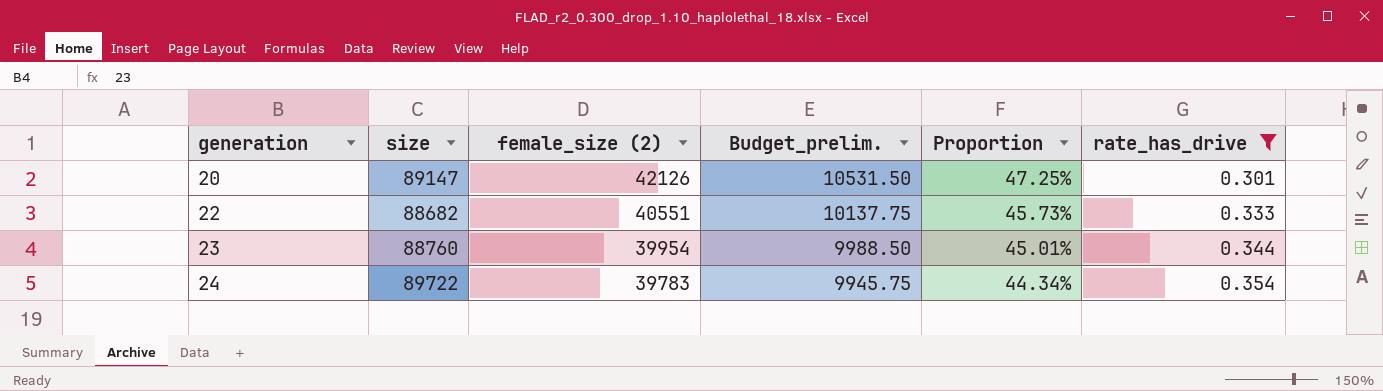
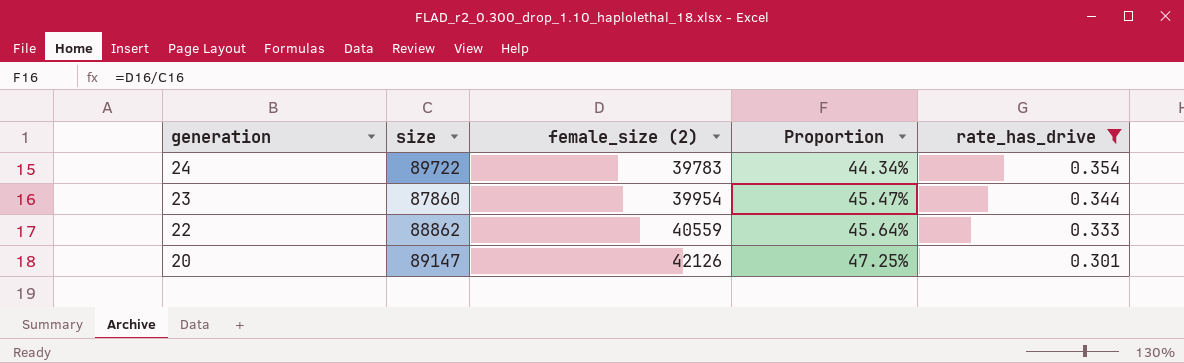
row order: generation ascending -> generation descending
column Budget_prelim. | formula: [female_size (2)] * 0.25 -> none
23 | size: 88760 -> 87860
23 | Proportion: 45.01% -> 45.47%
22 | size: 88682 -> 88862
22 | female_size (2): 40551 -> 40559
22 | Proportion: 45.73% -> 45.64%

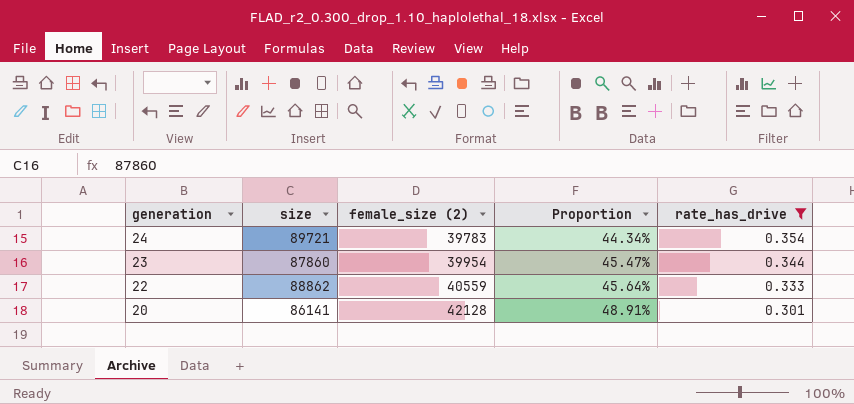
24 | size: 89722 -> 89721
20 | size: 89147 -> 86141
20 | female_size (2): 42126 -> 42128
20 | Proportion: 47.25% -> 48.91%

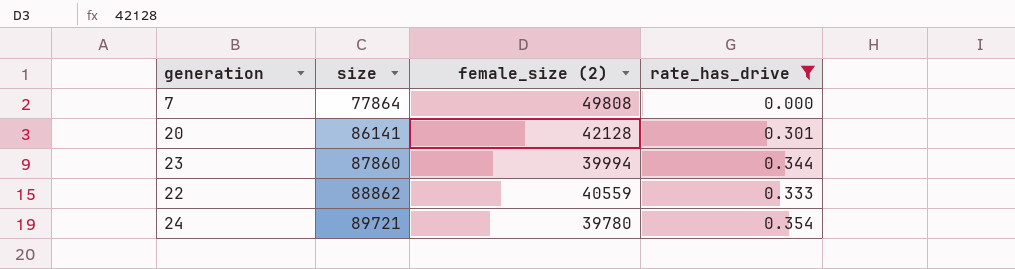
row order: generation descending -> size ascending
column Proportion | formula: [female_size (2)] / [size] -> none
row 7: none -> 77864 | 49808 | 0.000
23 | female_size (2): 39954 -> 39994
24 | female_size (2): 39783 -> 39780

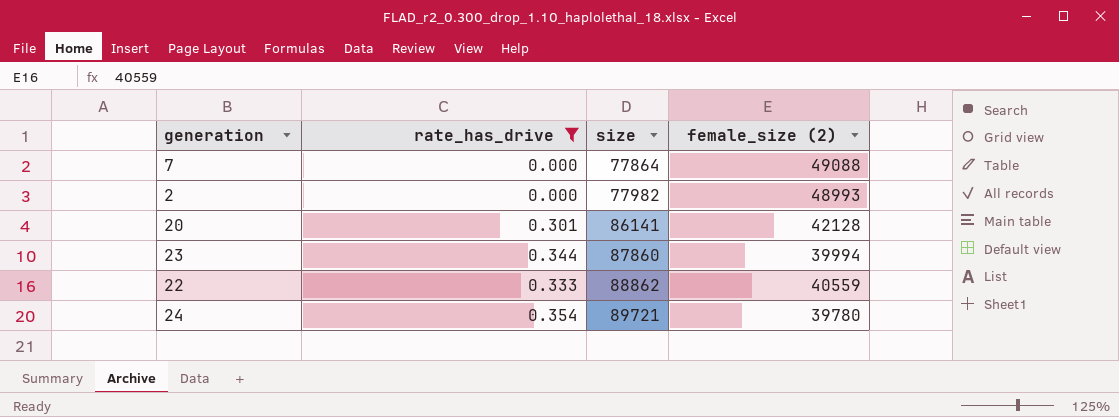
column rate_has_drive | position: 4 -> 2
7 | female_size (2): 49808 -> 49088
row 2: none -> 0.000 | 77982 | 48993

